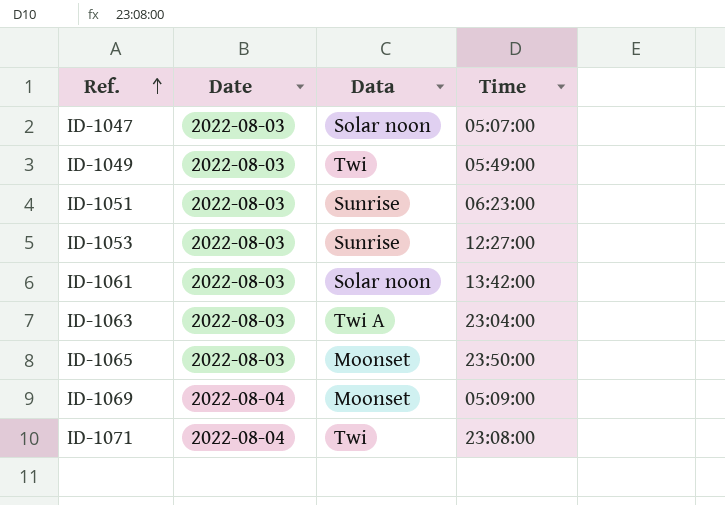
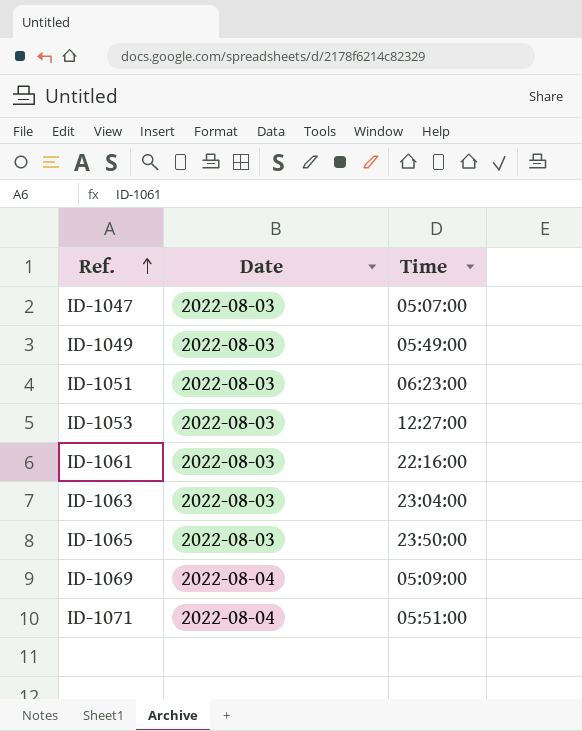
column Data | position: 3 -> none
ID-1061 | Time: 13:42:00 -> 22:16:00
ID-1071 | Time: 23:08:00 -> 05:51:00

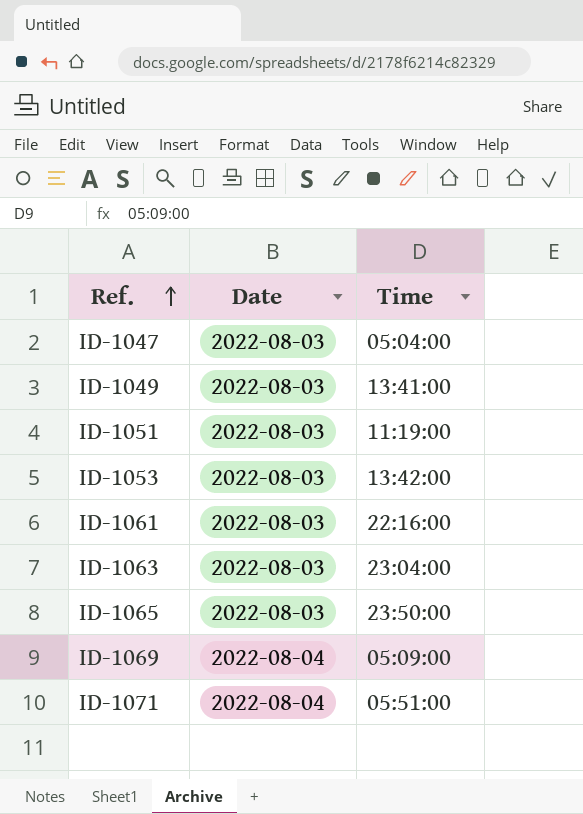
ID-1047 | Time: 05:07:00 -> 05:04:00
ID-1049 | Time: 05:49:00 -> 13:41:00
ID-1051 | Time: 06:23:00 -> 11:19:00
ID-1053 | Time: 12:27:00 -> 13:42:00

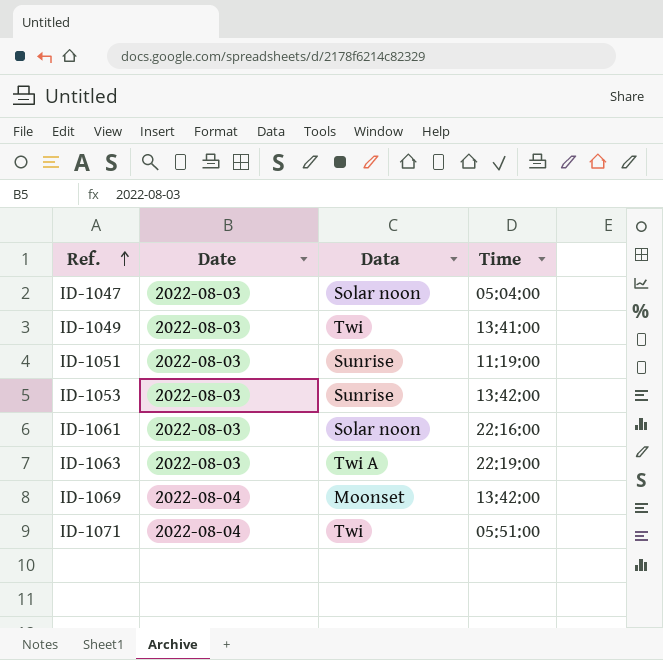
column Data | position: none -> 3
row ID-1065: 2022-08-03 | 23:50:00 -> none
ID-1063 | Time: 23:04:00 -> 22:19:00
ID-1069 | Time: 05:09:00 -> 13:42:00

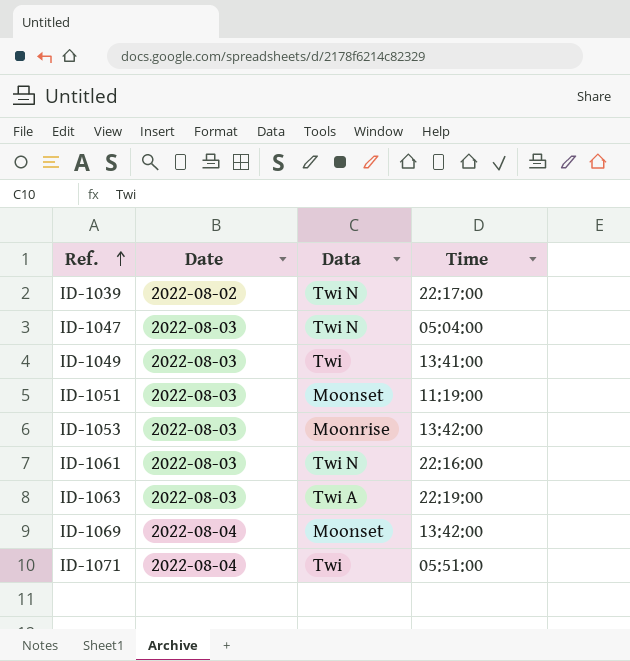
row ID-1039: none -> 2022-08-02 | Twi N | 22:17:00
ID-1047 | Data: Solar noon -> Twi N
ID-1051 | Data: Sunrise -> Moonset
ID-1053 | Data: Sunrise -> Moonrise
ID-1061 | Data: Solar noon -> Twi N

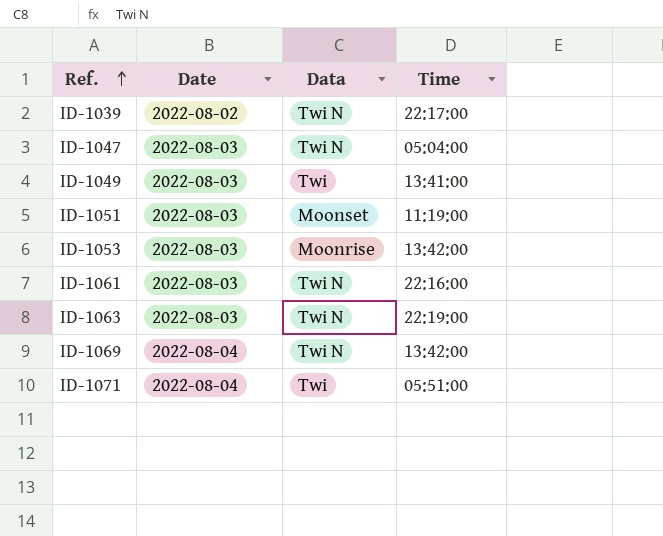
ID-1063 | Data: Twi A -> Twi N
ID-1069 | Data: Moonset -> Twi N

